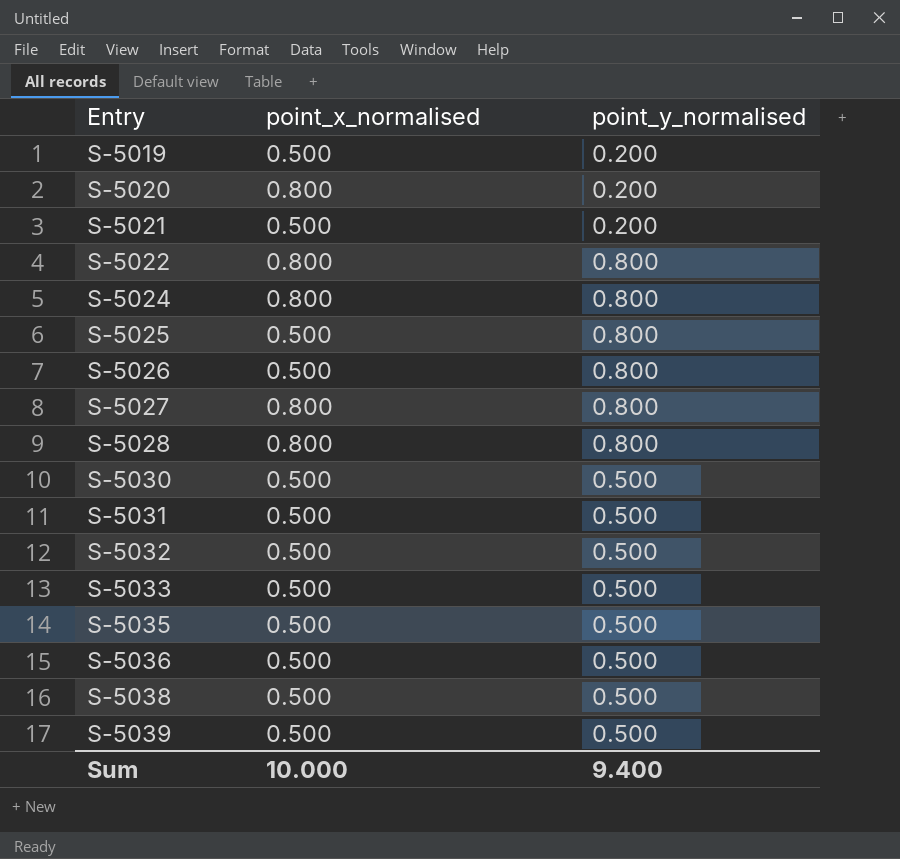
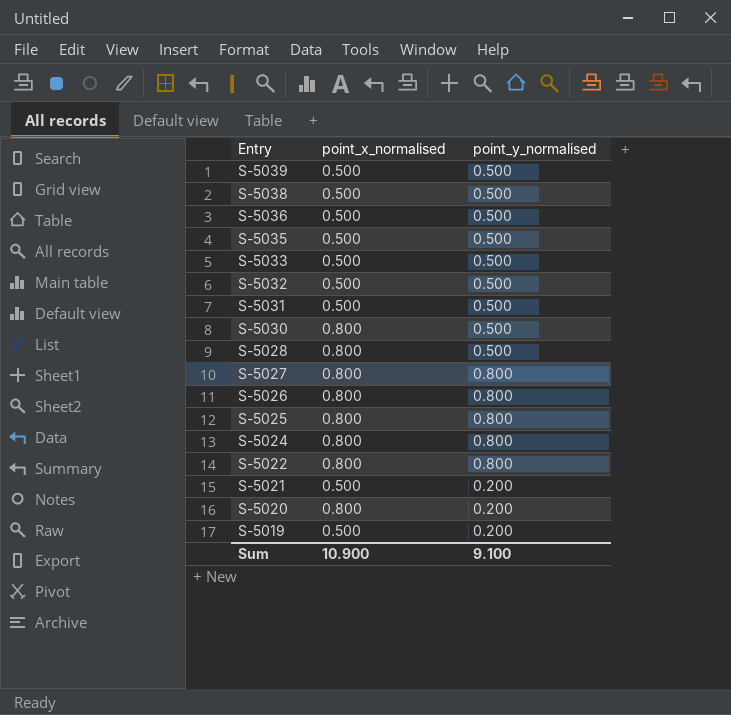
row order: Entry ascending -> Entry descending
S-5030 | point_x_normalised: 0.500 -> 0.800
S-5028 | point_y_normalised: 0.800 -> 0.500
S-5026 | point_x_normalised: 0.500 -> 0.800
S-5025 | point_x_normalised: 0.500 -> 0.800
Sum | point_x_normalised: 10.000 -> 10.900
Sum | point_y_normalised: 9.400 -> 9.100

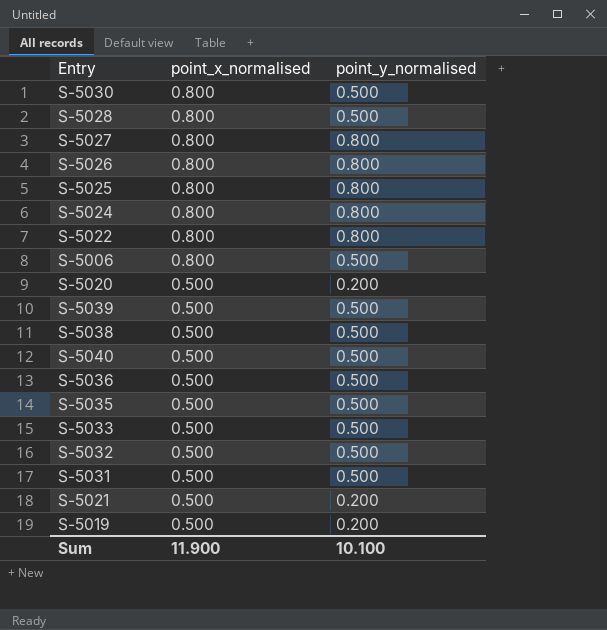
row order: Entry descending -> point_x_normalised descending
row S-5006: none -> 0.800 | 0.500
S-5020 | point_x_normalised: 0.800 -> 0.500
row S-5040: none -> 0.500 | 0.500
Sum | point_x_normalised: 10.900 -> 11.900
Sum | point_y_normalised: 9.100 -> 10.100

